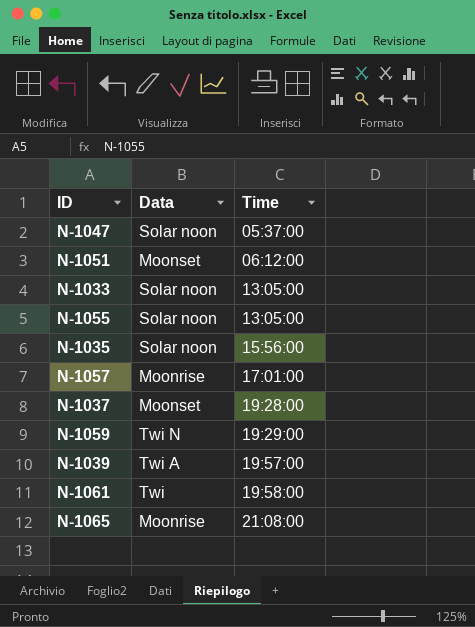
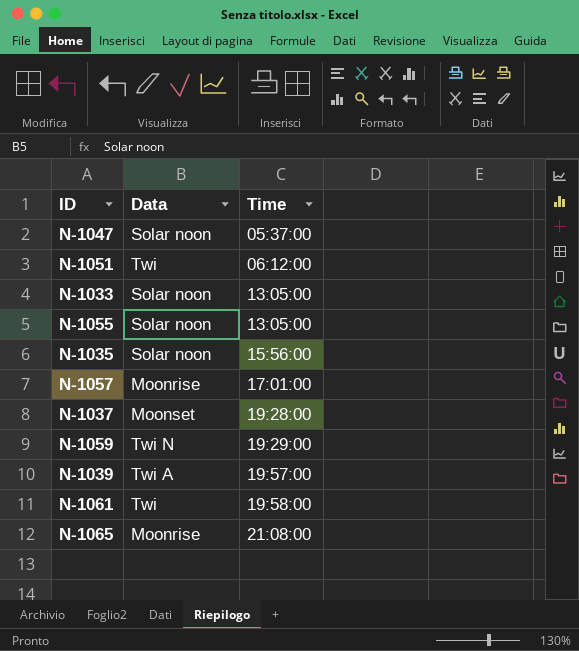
N-1051 | Data: Moonset -> Twi

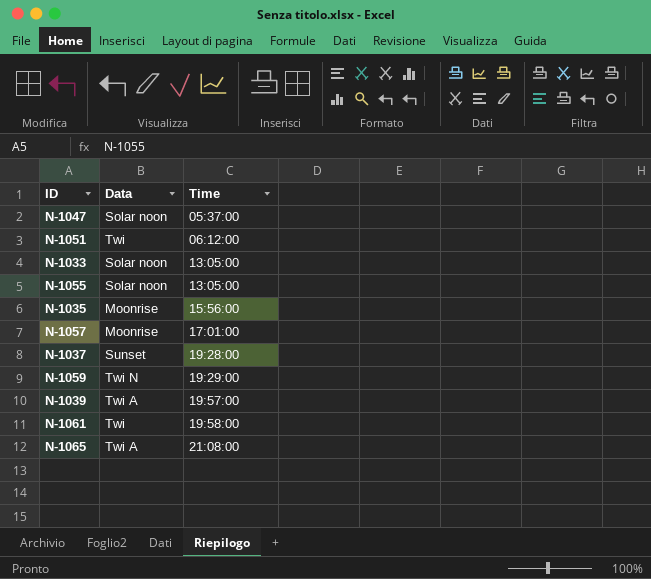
N-1035 | Data: Solar noon -> Moonrise
N-1037 | Data: Moonset -> Sunset
N-1065 | Data: Moonrise -> Twi A

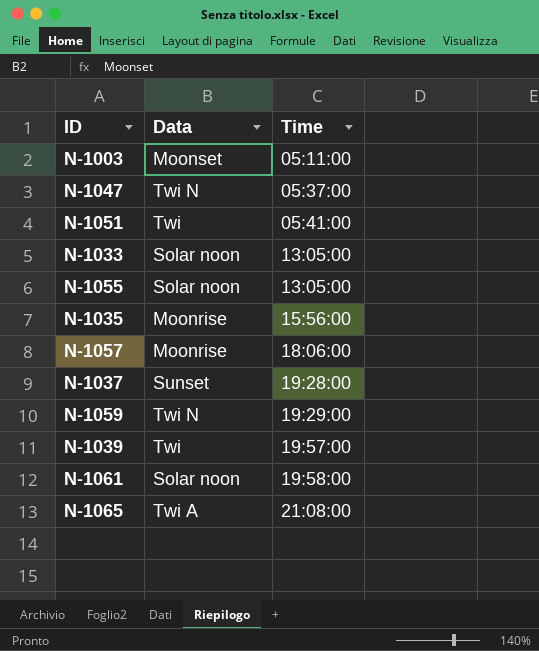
row N-1003: none -> Moonset | 05:11:00
N-1047 | Data: Solar noon -> Twi N
N-1051 | Time: 06:12:00 -> 05:41:00
N-1057 | Time: 17:01:00 -> 18:06:00
N-1039 | Data: Twi A -> Twi
N-1061 | Data: Twi -> Solar noon

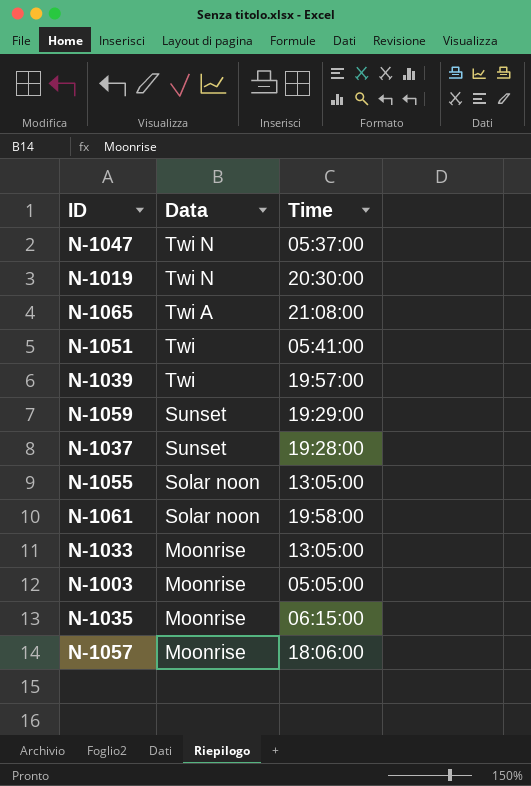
row order: Time ascending -> Data descending
row N-1019: none -> Twi N | 20:30:00
N-1059 | Data: Twi N -> Sunset
N-1033 | Data: Solar noon -> Moonrise
N-1003 | Data: Moonset -> Moonrise
N-1003 | Time: 05:11:00 -> 05:05:00
N-1035 | Time: 15:56:00 -> 06:15:00

